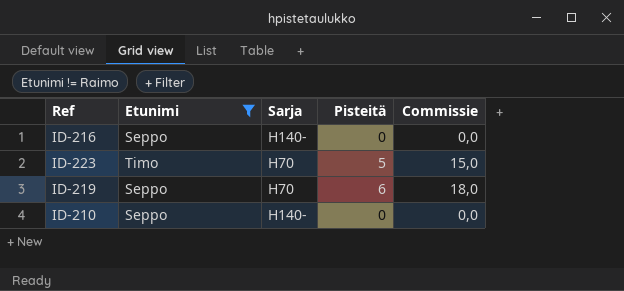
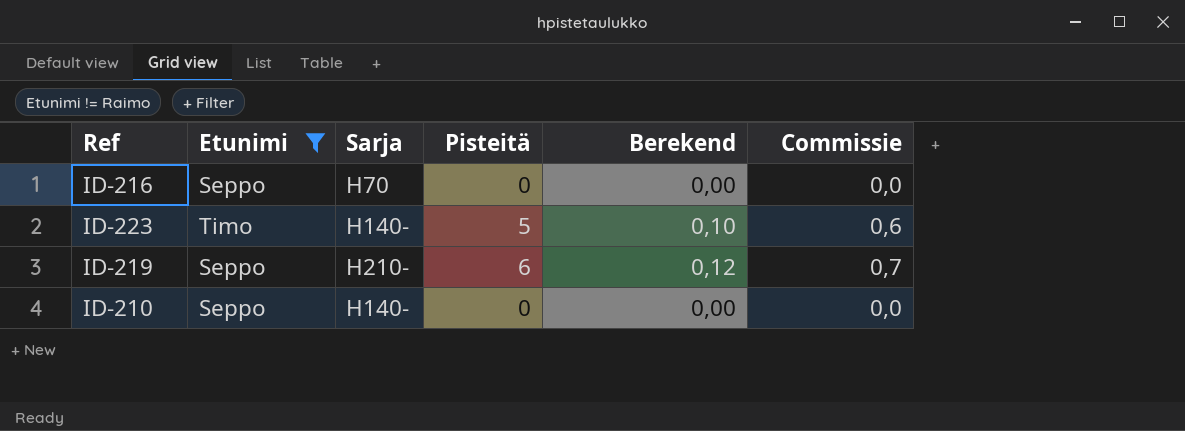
column Berekend | formula: none -> [Pisteitä] * 0,02
column Commissie | formula: [Pisteitä] * 3 -> [Pisteitä] * 0,12
ID-216 | Sarja: H140- -> H70
ID-223 | Sarja: H70 -> H140-
ID-219 | Sarja: H70 -> H210-

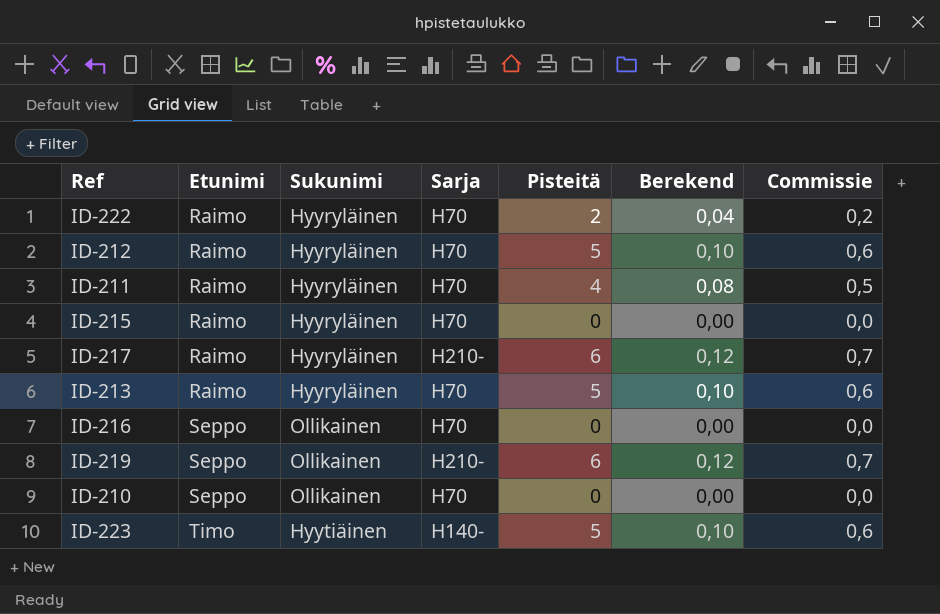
filter: Etunimi != Raimo -> none
row order: none -> Etunimi ascending
column Sukunimi | position: none -> 3
ID-210 | Sarja: H140- -> H70

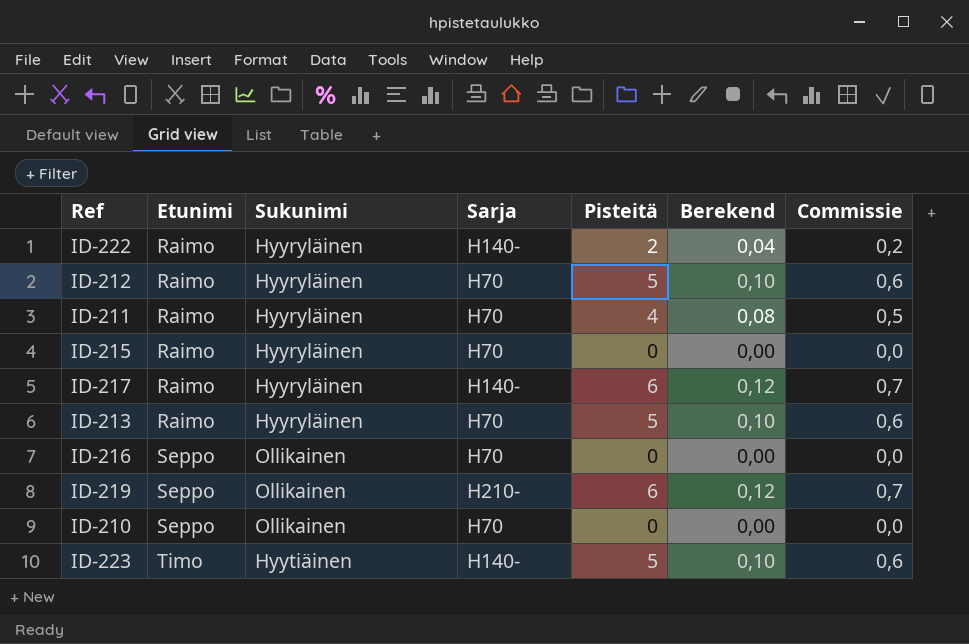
ID-222 | Sarja: H70 -> H140-
ID-217 | Sarja: H210- -> H140-

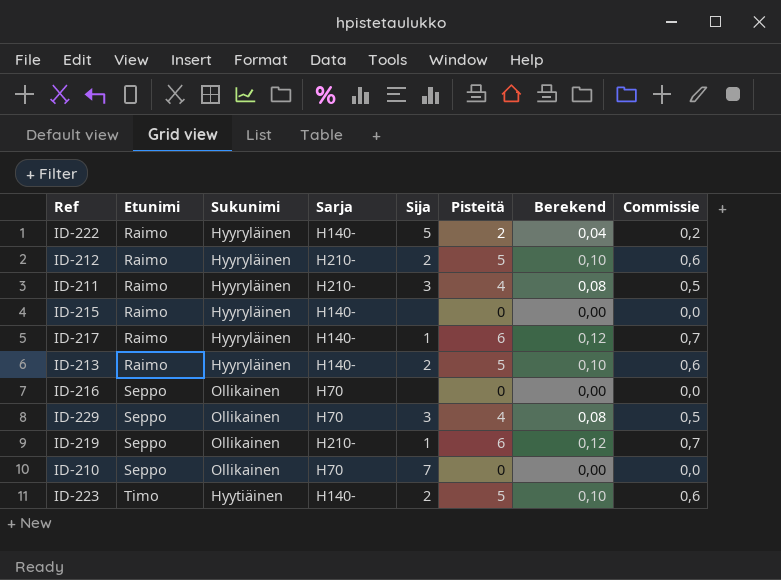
column Sija | position: none -> 5
ID-212 | Sarja: H70 -> H210-
ID-211 | Sarja: H70 -> H210-
ID-215 | Sarja: H70 -> H140-
ID-213 | Sarja: H70 -> H140-
row ID-229: none -> Seppo | Ollikainen | H70 | 3 | 4 | 0,08 | 0,5

